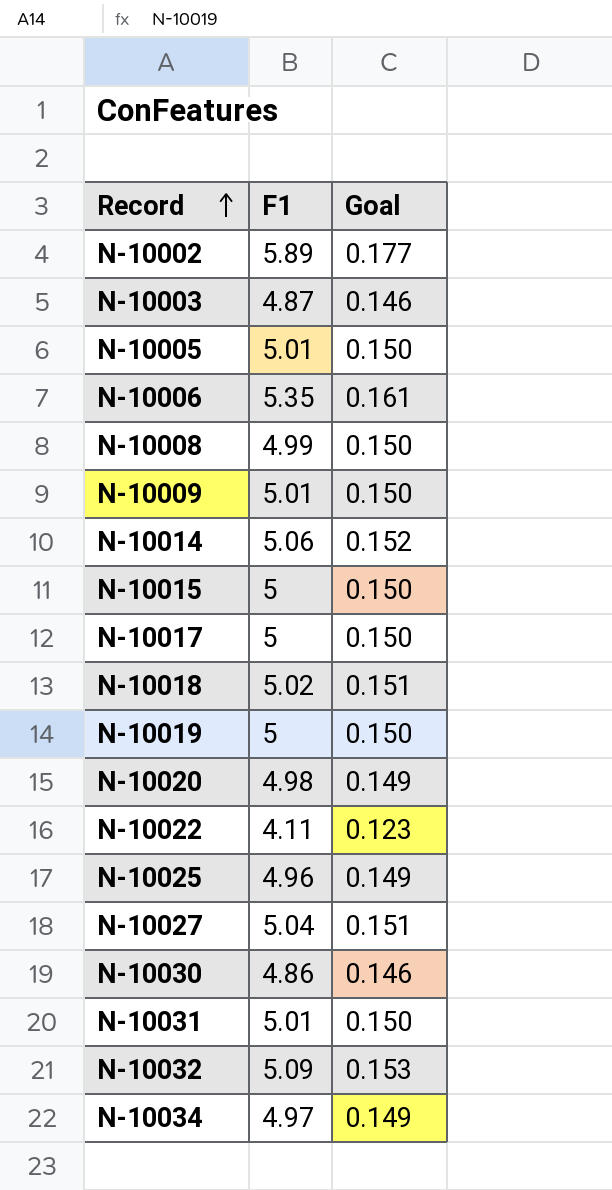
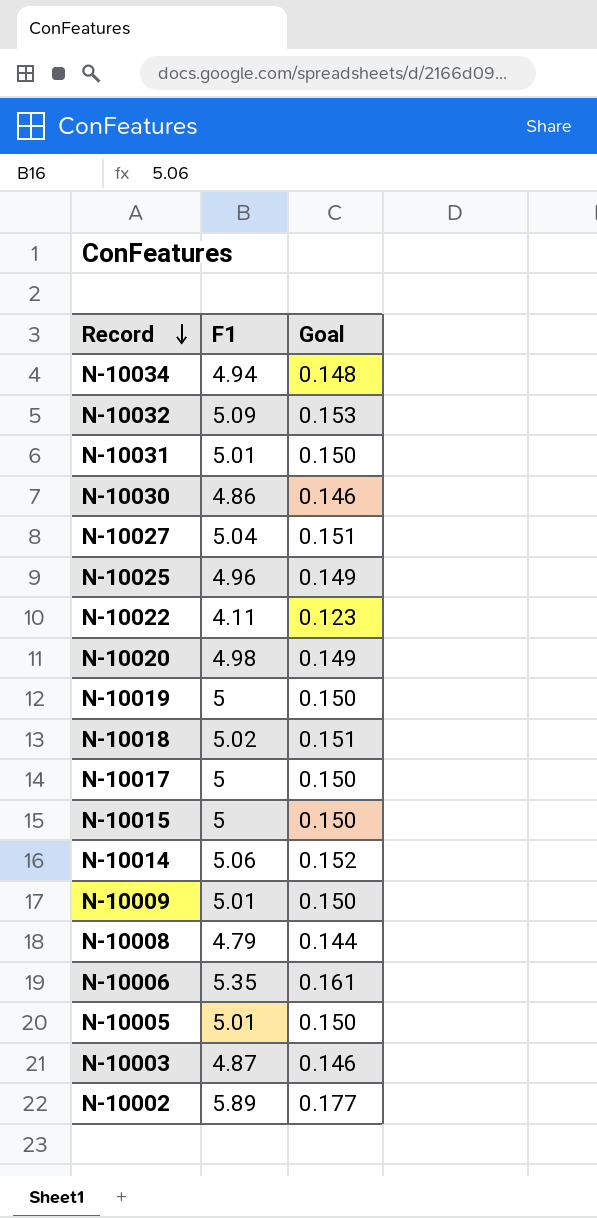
row order: Record ascending -> Record descending
N-10034 | F1: 4.97 -> 4.94
N-10034 | Goal: 0.149 -> 0.148
N-10008 | F1: 4.99 -> 4.79
N-10008 | Goal: 0.150 -> 0.144

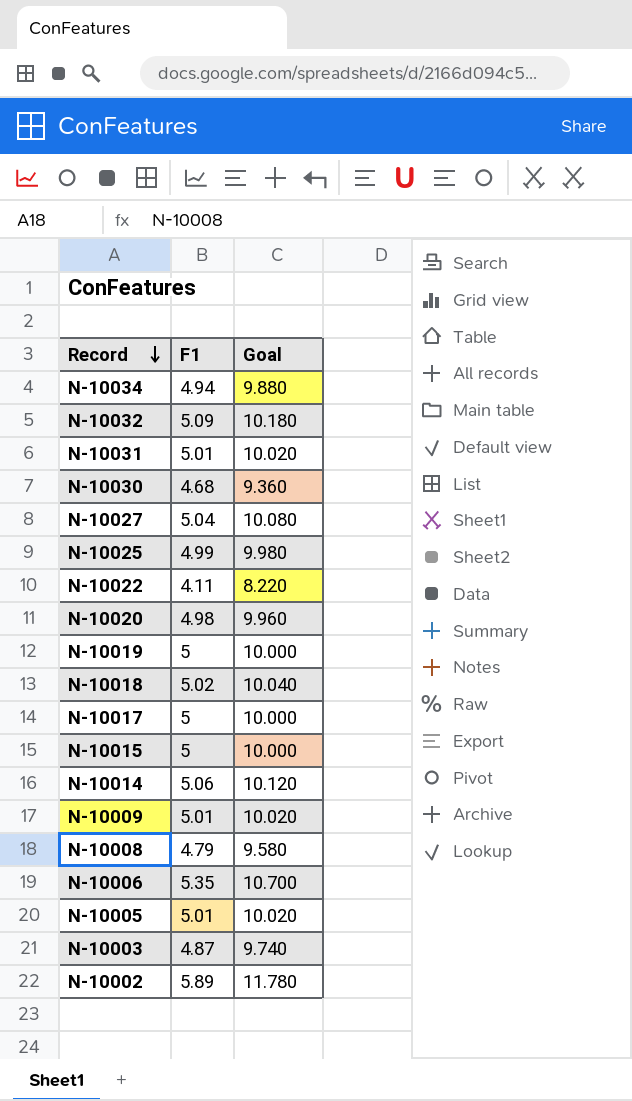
column Goal | formula: [F1] * 0.03 -> [F1] * 2
N-10030 | F1: 4.86 -> 4.68
N-10025 | F1: 4.96 -> 4.99

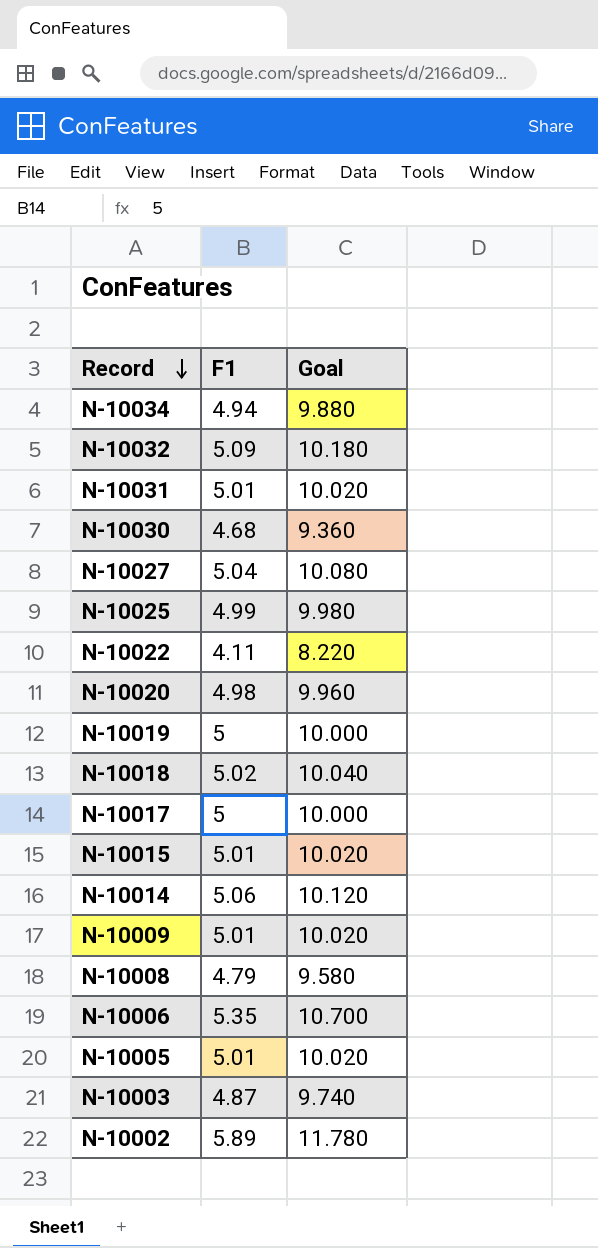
N-10015 | F1: 5 -> 5.01
N-10015 | Goal: 10.000 -> 10.020

